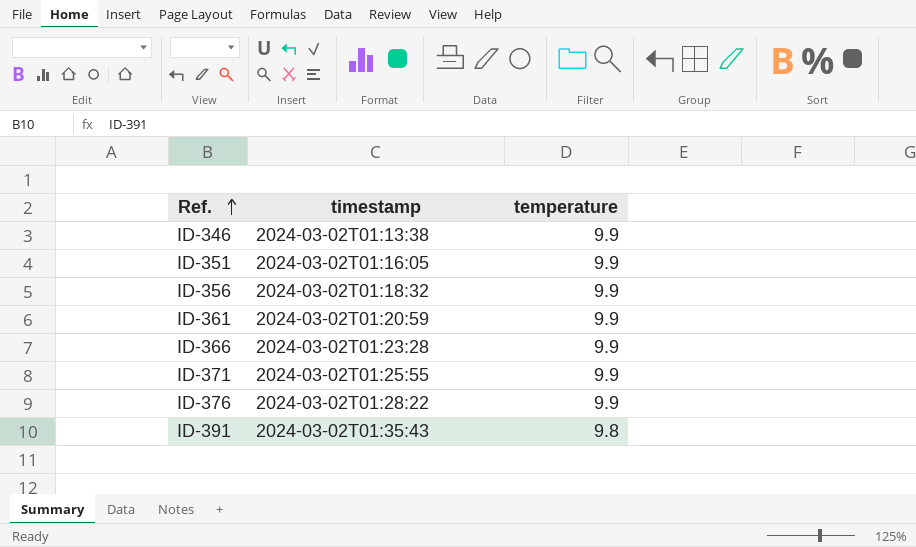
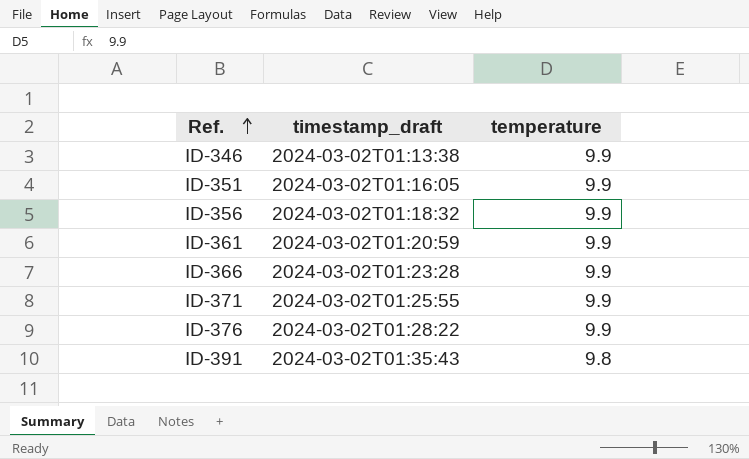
column name: timestamp -> timestamp_draft

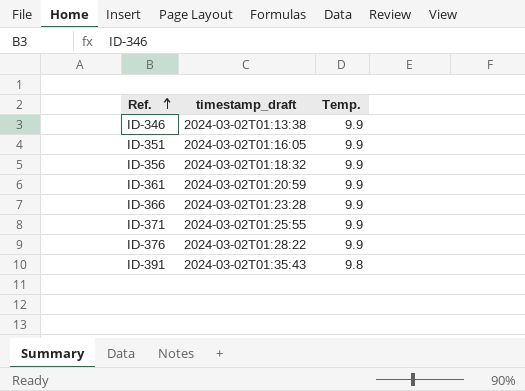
column name: temperature -> Temp.

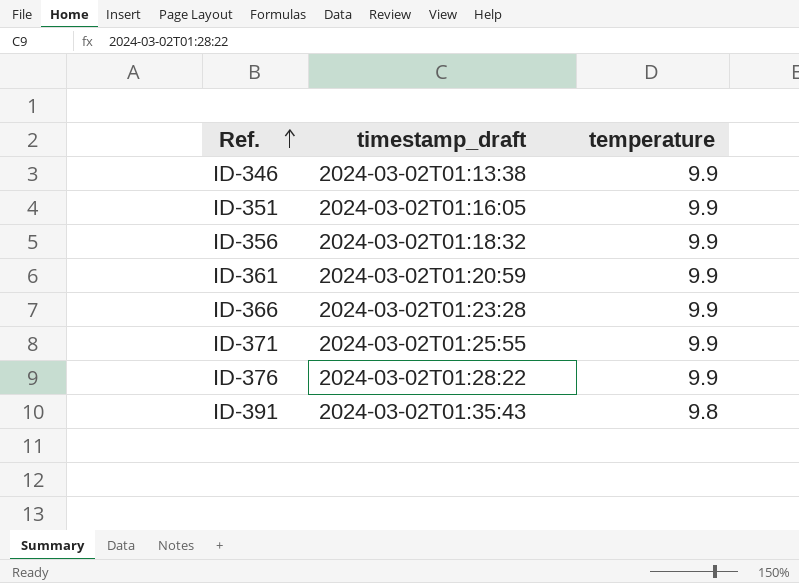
column name: Temp. -> temperature

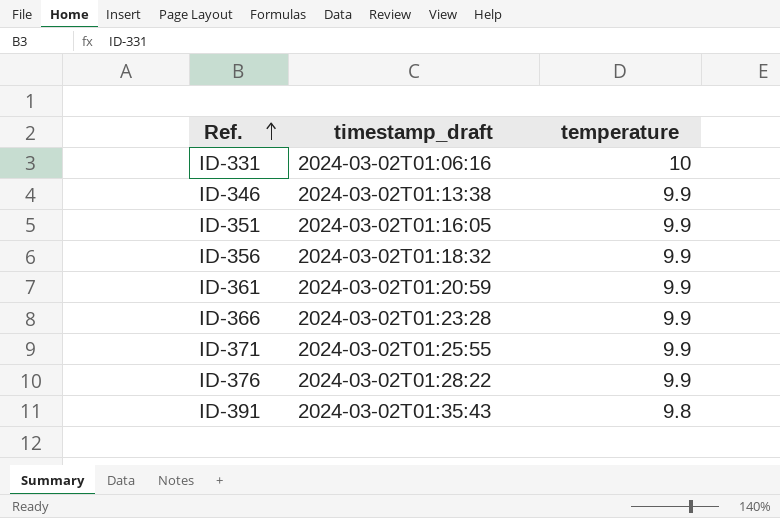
row ID-331: none -> 2024-03-02T01:06:16 | 10

